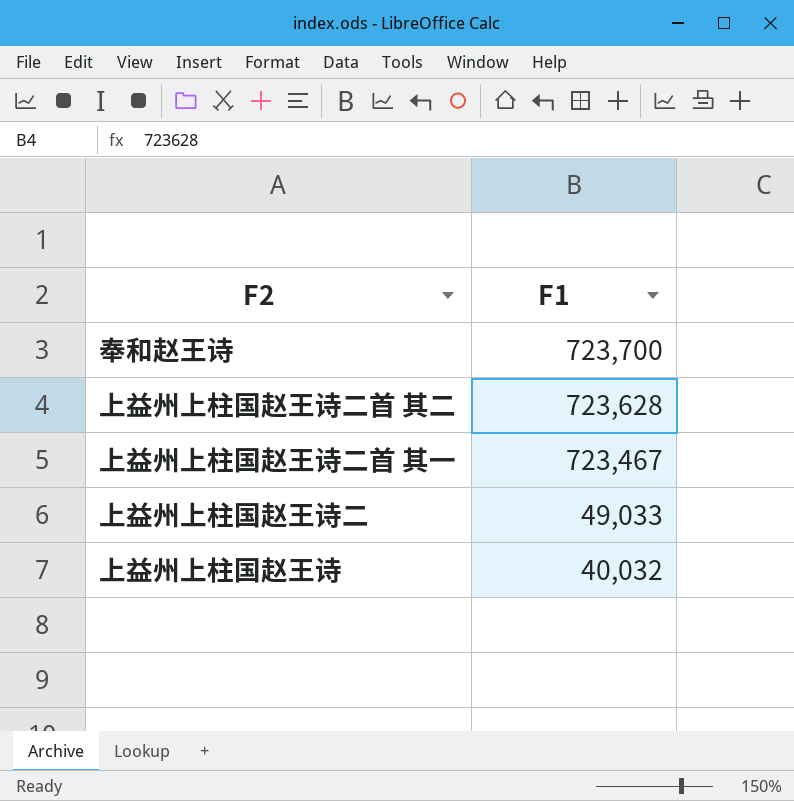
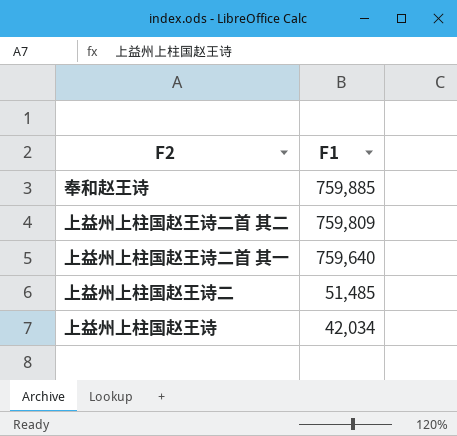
奉和赵王诗 | F1: 723,700 -> 759,885
上益州上柱国赵王诗二首 其二 | F1: 723,628 -> 759,809
上益州上柱国赵王诗二首 其一 | F1: 723,467 -> 759,640
上益州上柱国赵王诗二 | F1: 49,033 -> 51,485
上益州上柱国赵王诗 | F1: 40,032 -> 42,034

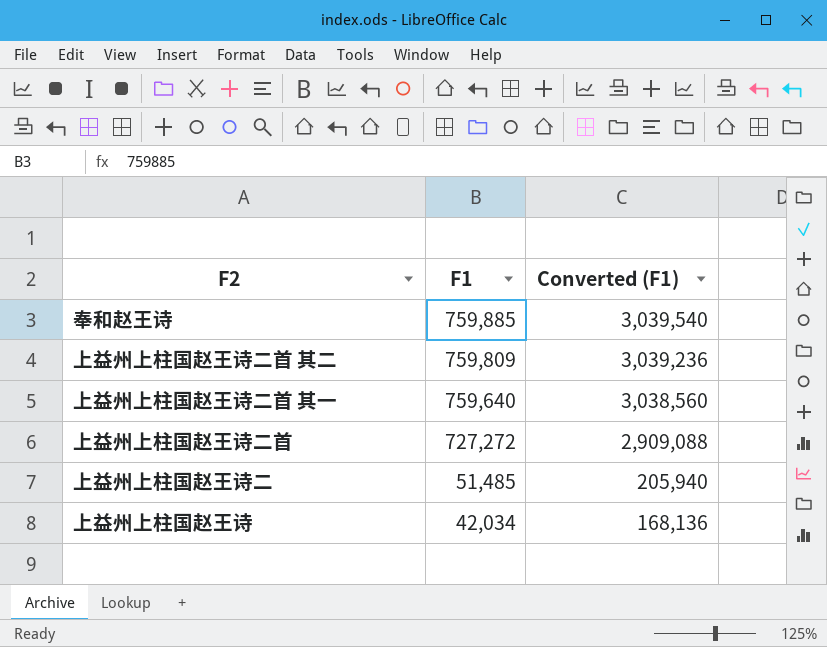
column Converted (F1) | formula: none -> [F1] * 4
row 上益州上柱国赵王诗二首: none -> 727,272 | 2,909,088

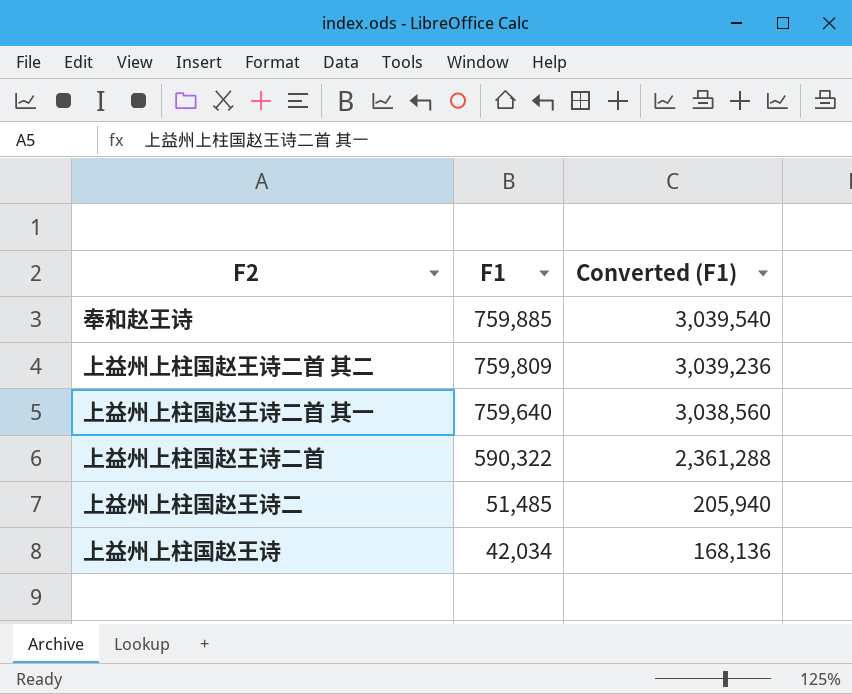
上益州上柱国赵王诗二首 | F1: 727,272 -> 590,322
上益州上柱国赵王诗二首 | Converted (F1): 2,909,088 -> 2,361,288

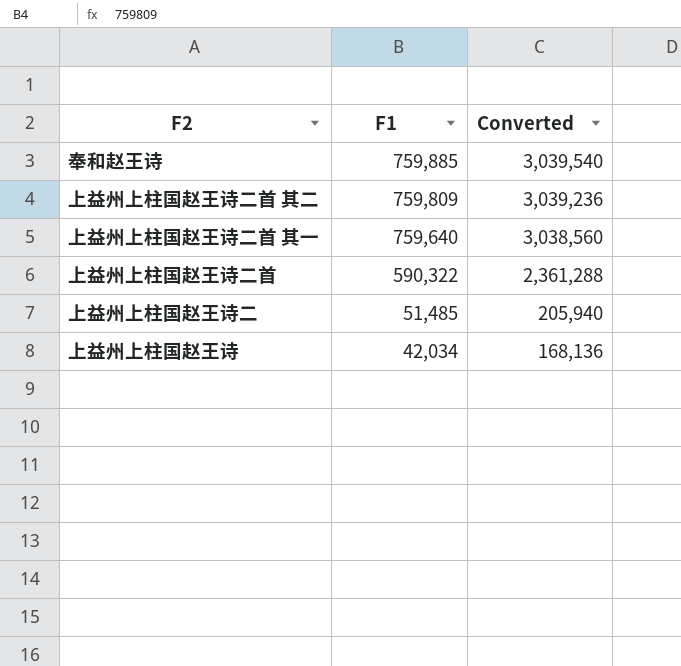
column name: Converted (F1) -> Converted

